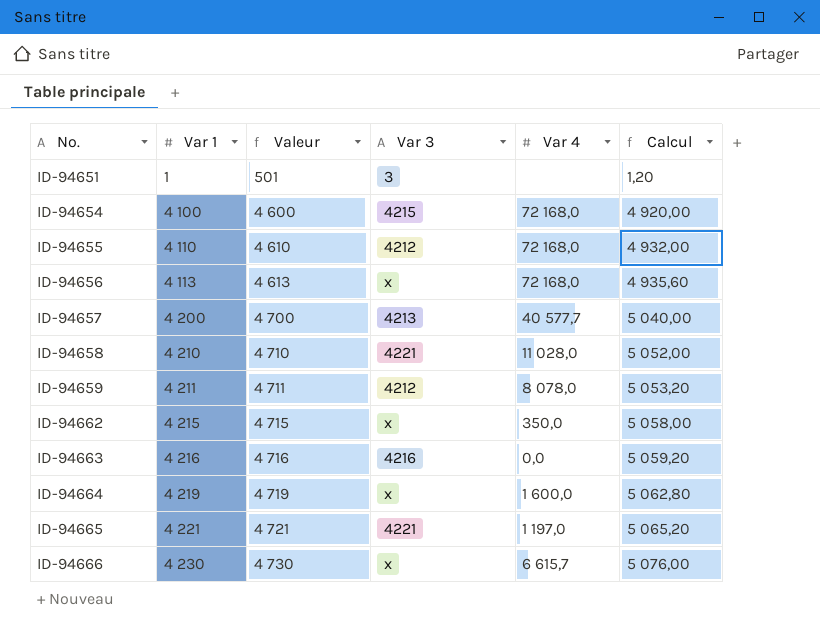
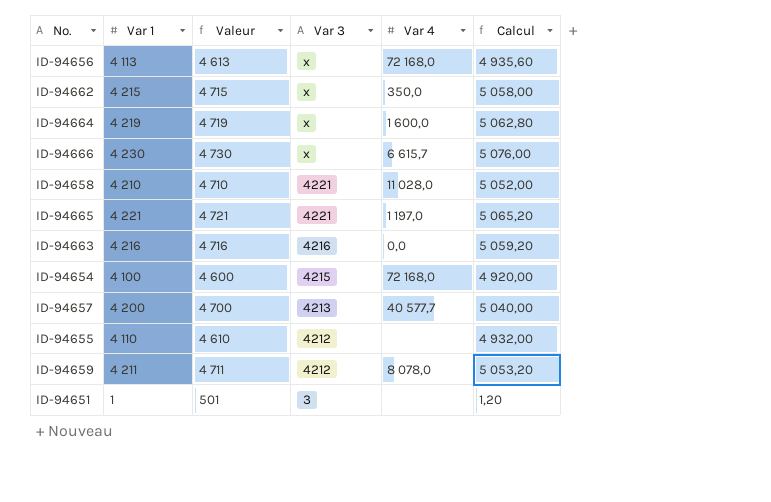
row order: No. ascending -> Var 3 descending
ID-94655 | Var 4: 72 168,0 -> none

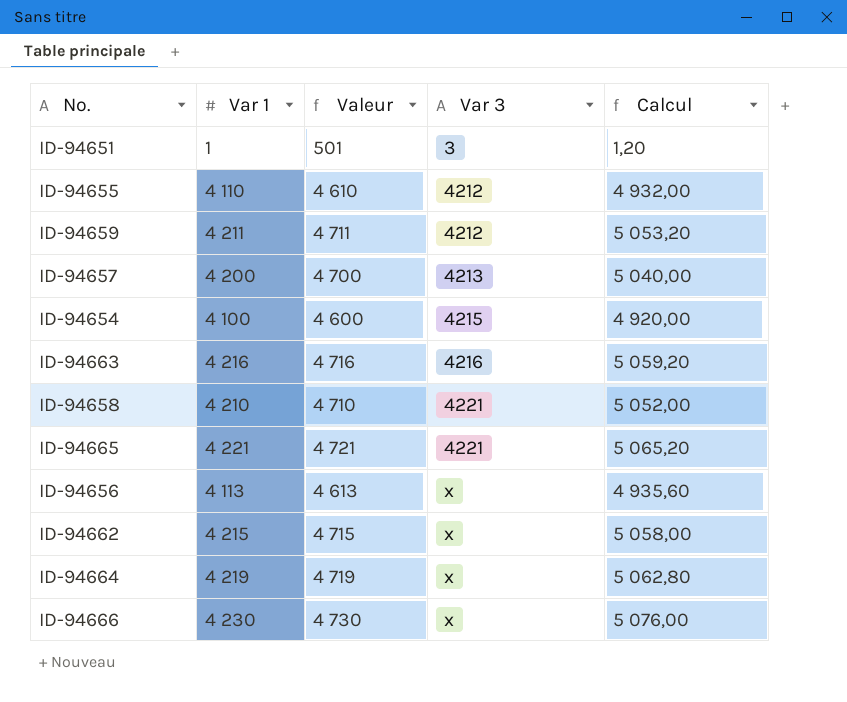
row order: Var 3 descending -> Var 3 ascending
column Var 4 | position: 5 -> none

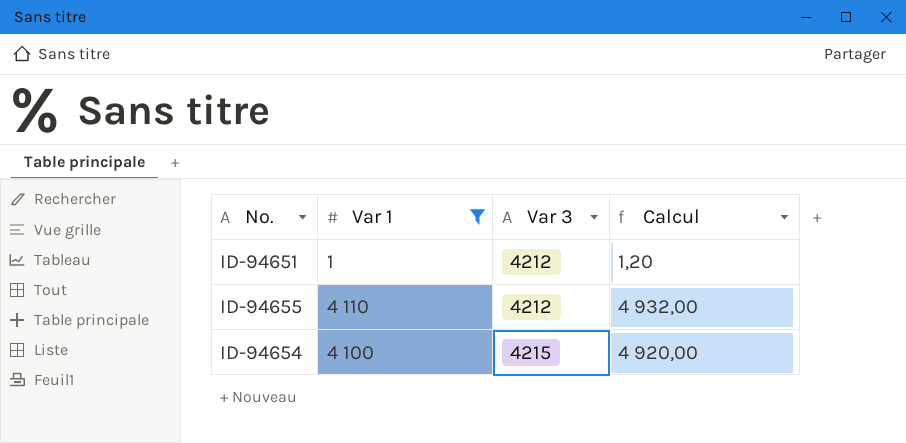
filter: none -> Var 1 <= 4 110
column Valeur | formula: [Var 1] + 500 -> none
ID-94651 | Var 3: 3 -> 4212

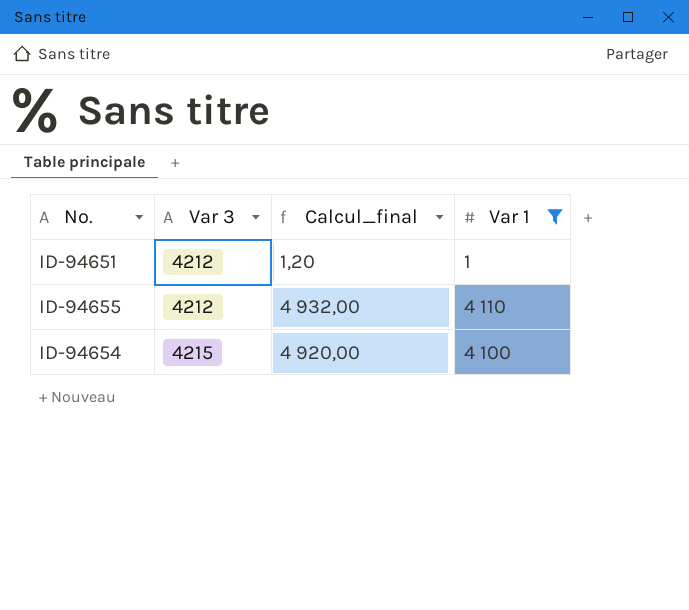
column name: Calcul -> Calcul_final
column Var 1 | position: 2 -> 4

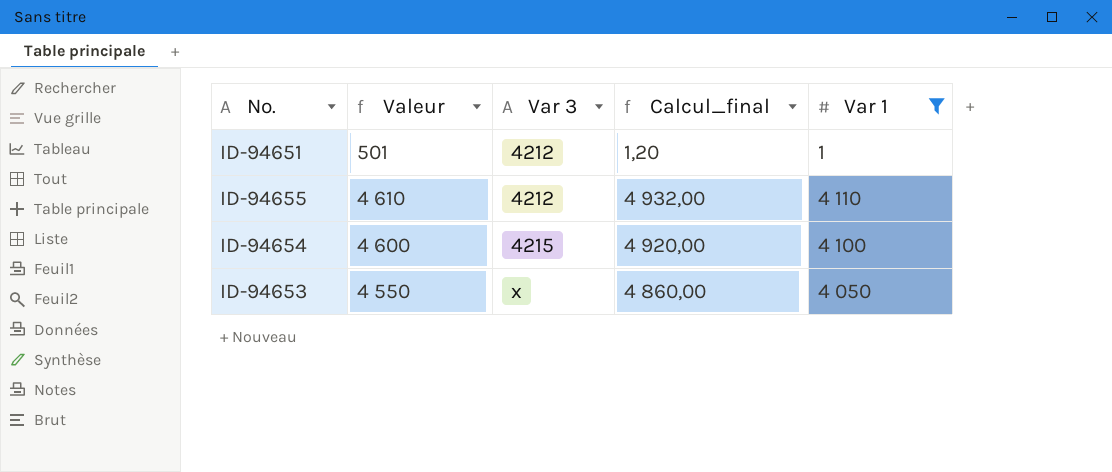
column Valeur | formula: none -> [Var 1] + 500
row ID-94653: none -> 4 550 | x | 4 860,00 | 4 050

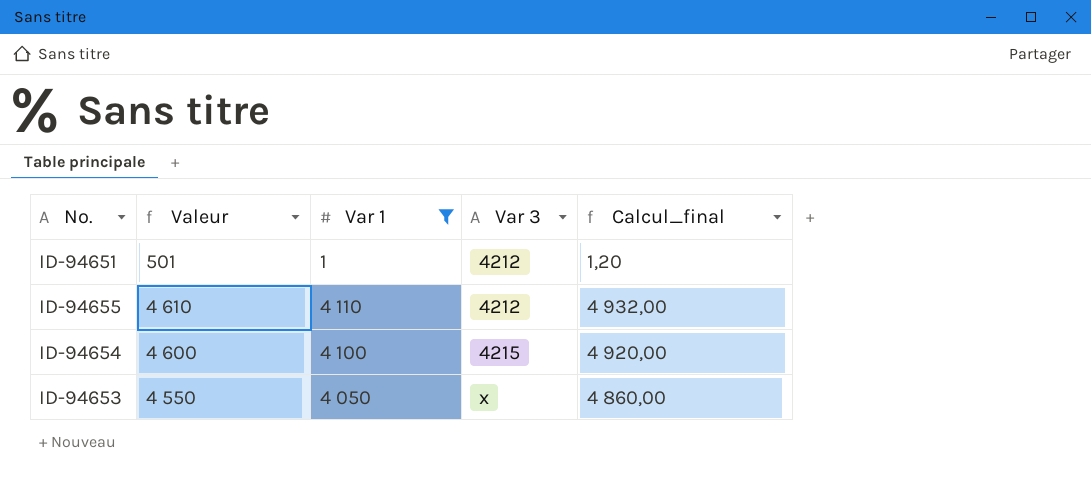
column Var 1 | position: 5 -> 3

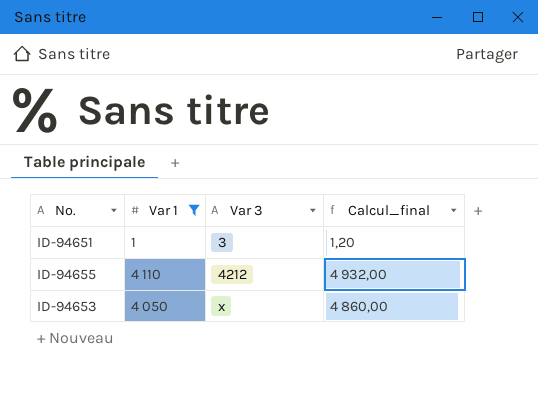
column Valeur | formula: [Var 1] + 500 -> none
row ID-94654: 4 600 | 4 100 | 4215 | 4 920,00 -> none
ID-94651 | Var 3: 4212 -> 3

